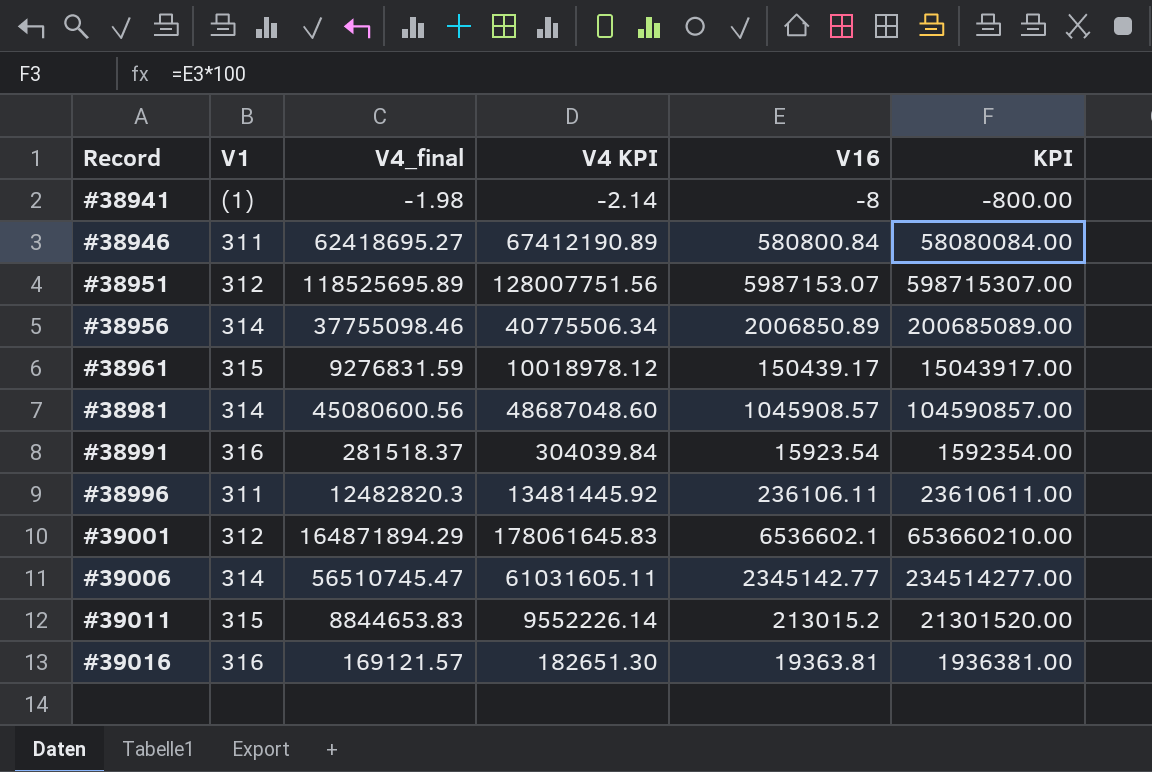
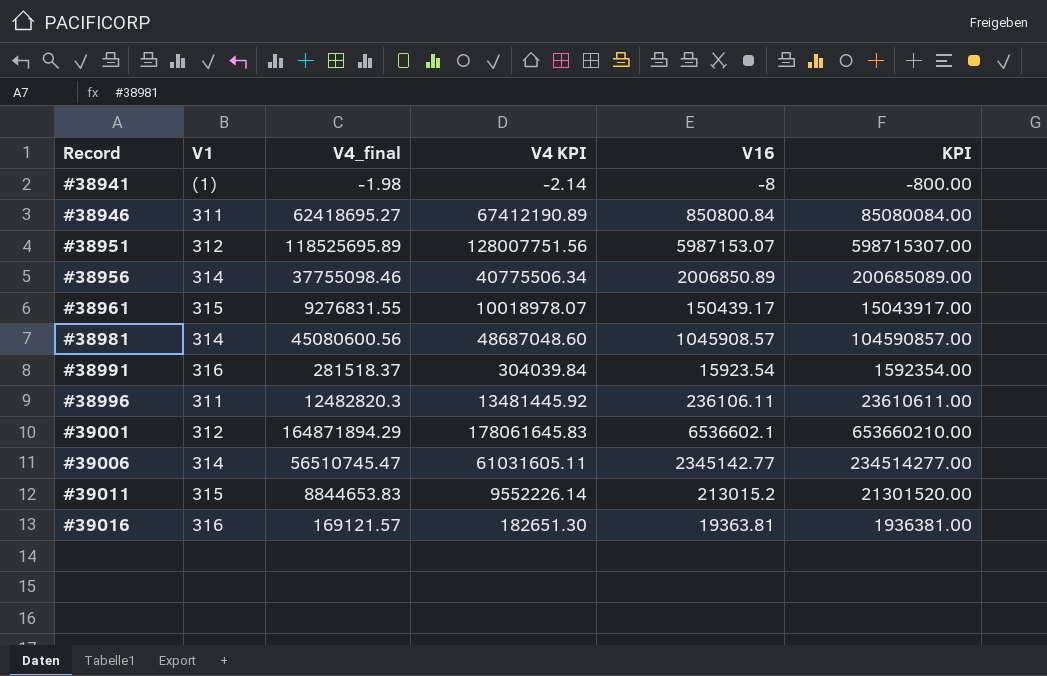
#38946 | V16: 580800.84 -> 850800.84
#38946 | KPI: 58080084.00 -> 85080084.00
#38961 | V4_final: 9276831.59 -> 9276831.55
#38961 | V4 KPI: 10018978.12 -> 10018978.07

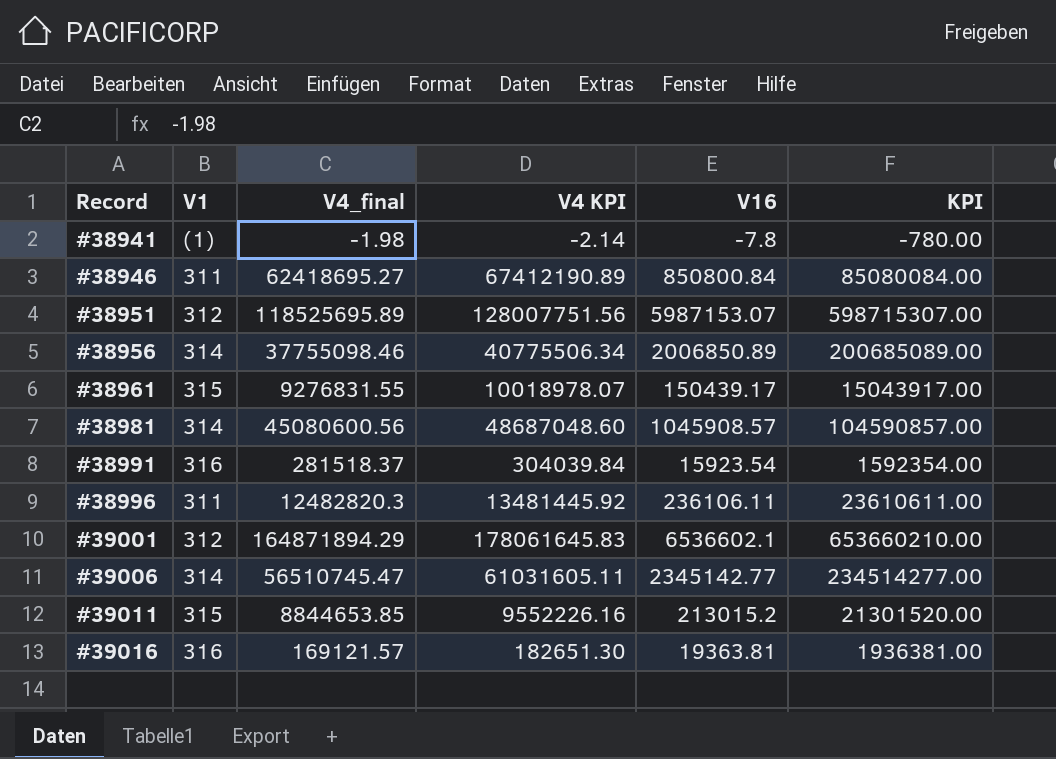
#38941 | V16: -8 -> -7.8
#38941 | KPI: -800.00 -> -780.00
#39011 | V4_final: 8844653.83 -> 8844653.85
#39011 | V4 KPI: 9552226.14 -> 9552226.16

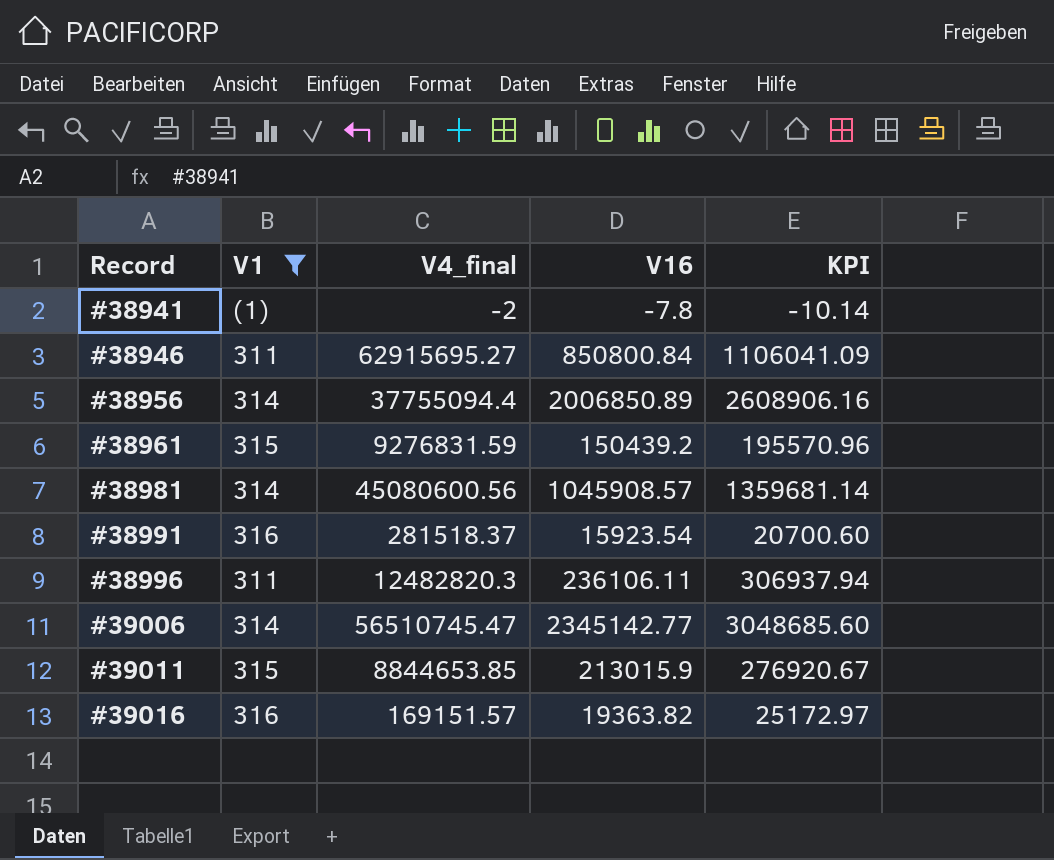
filter: none -> V1 != 312
column V4 KPI | formula: [V4_final] * 1.08 -> none
column KPI | formula: [V16] * 100 -> [V16] * 1.3
#38941 | V4_final: -1.98 -> -2
#38946 | V4_final: 62418695.27 -> 62915695.27
#38956 | V4_final: 37755098.46 -> 37755094.4
#38961 | V4_final: 9276831.55 -> 9276831.59
#38961 | V16: 150439.17 -> 150439.2
#39011 | V16: 213015.2 -> 213015.9
#39016 | V4_final: 169121.57 -> 169151.57
#39016 | V16: 19363.81 -> 19363.82

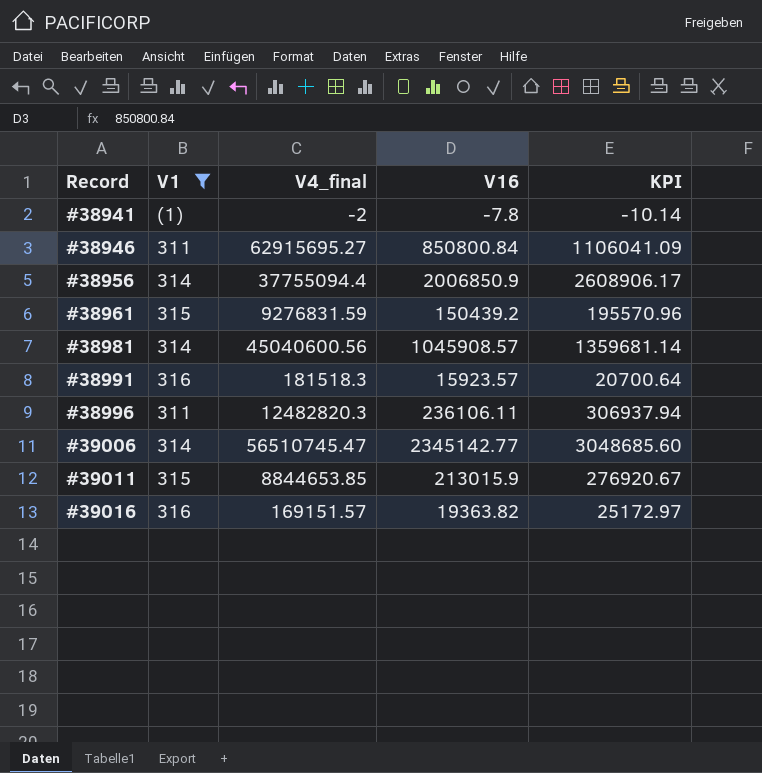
#38956 | V16: 2006850.89 -> 2006850.9
#38956 | KPI: 2608906.16 -> 2608906.17
#38981 | V4_final: 45080600.56 -> 45040600.56
#38991 | V4_final: 281518.37 -> 181518.3
#38991 | V16: 15923.54 -> 15923.57
#38991 | KPI: 20700.60 -> 20700.64

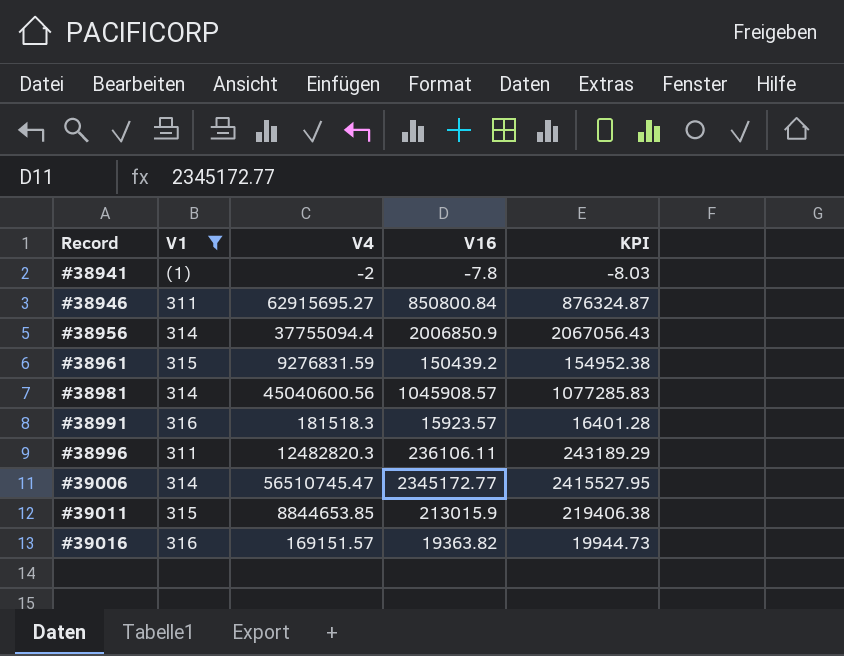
column name: V4_final -> V4
column KPI | formula: [V16] * 1.3 -> [V16] * 1.03
#39006 | V16: 2345142.77 -> 2345172.77

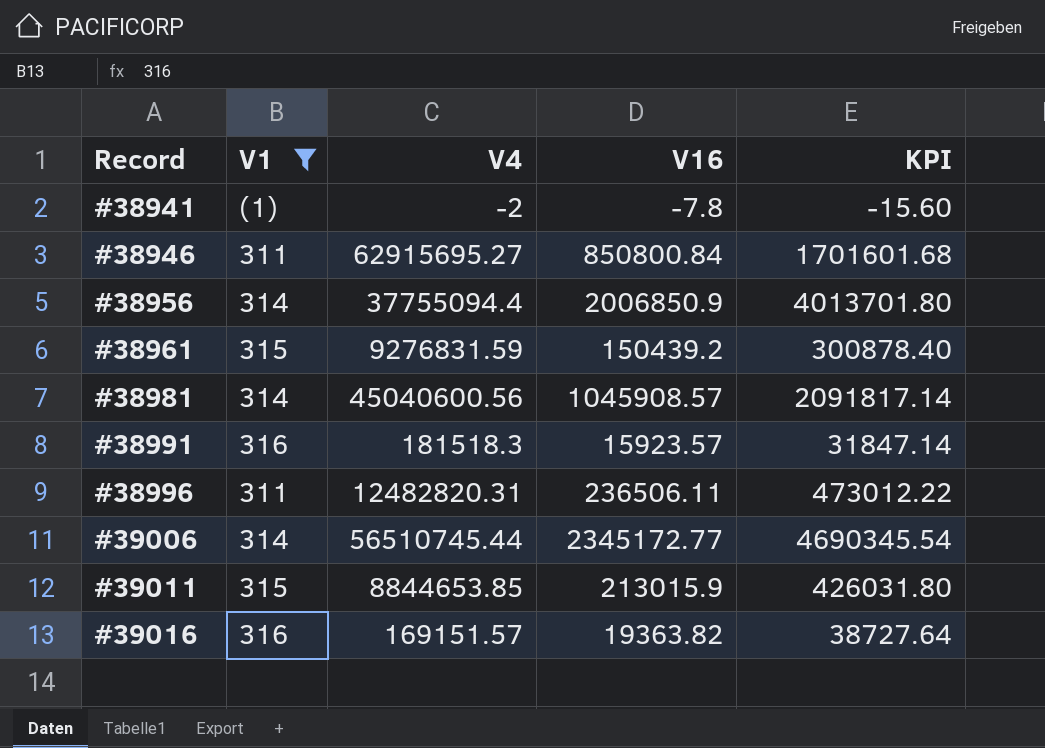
column KPI | formula: [V16] * 1.03 -> [V16] * 2
#38996 | V4: 12482820.3 -> 12482820.31
#38996 | V16: 236106.11 -> 236506.11
#39006 | V4: 56510745.47 -> 56510745.44

